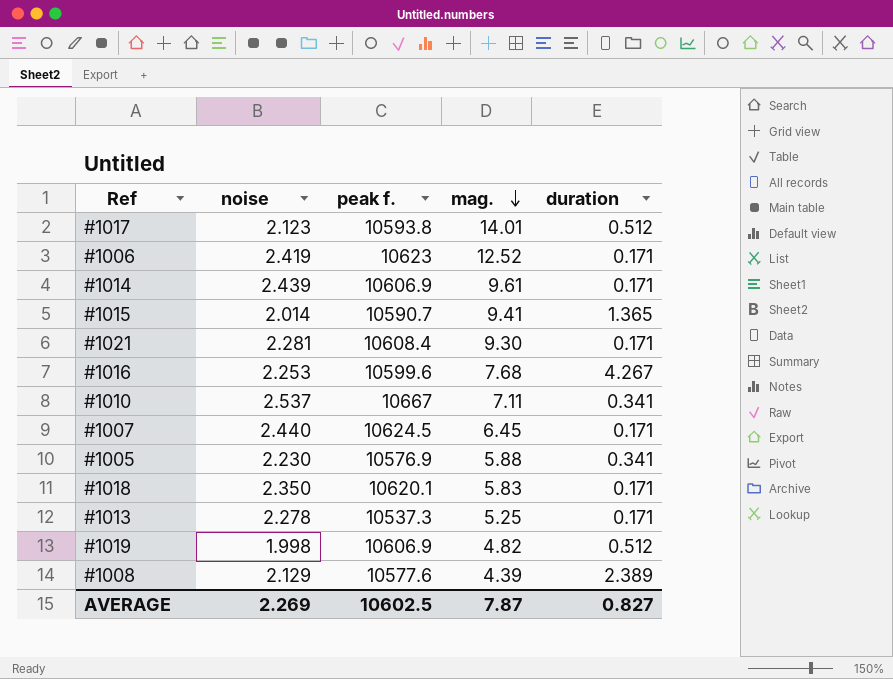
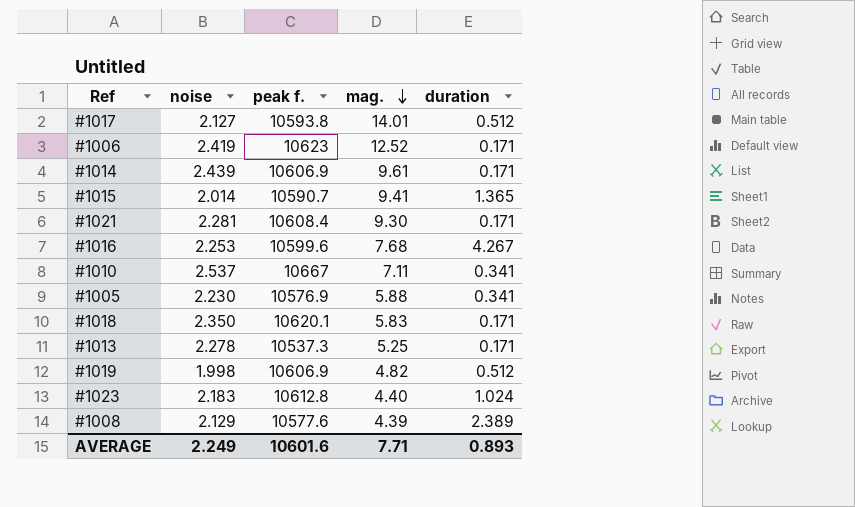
row #1007: 2.440 | 10624.5 | 6.45 | 0.171 -> none
#1017 | noise: 2.123 -> 2.127
row #1023: none -> 2.183 | 10612.8 | 4.40 | 1.024
AVERAGE | noise: 2.269 -> 2.249
AVERAGE | peak f.: 10602.5 -> 10601.6
AVERAGE | mag.: 7.87 -> 7.71
AVERAGE | duration: 0.827 -> 0.893

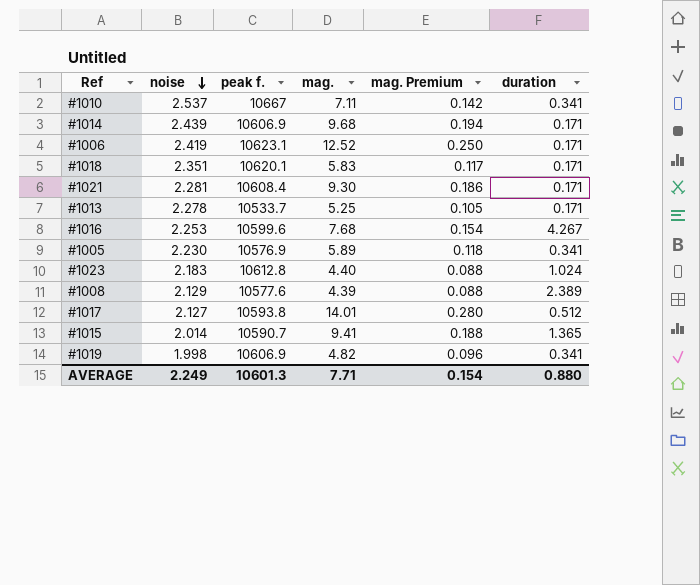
row order: mag. descending -> noise descending
column mag. Premium | formula: none -> [mag.] * 0.02
#1014 | mag.: 9.61 -> 9.68
#1006 | peak f.: 10623 -> 10623.1
#1018 | noise: 2.350 -> 2.351
#1013 | peak f.: 10537.3 -> 10533.7
#1005 | mag.: 5.88 -> 5.89
#1019 | duration: 0.512 -> 0.341
AVERAGE | peak f.: 10601.6 -> 10601.3
AVERAGE | duration: 0.893 -> 0.880

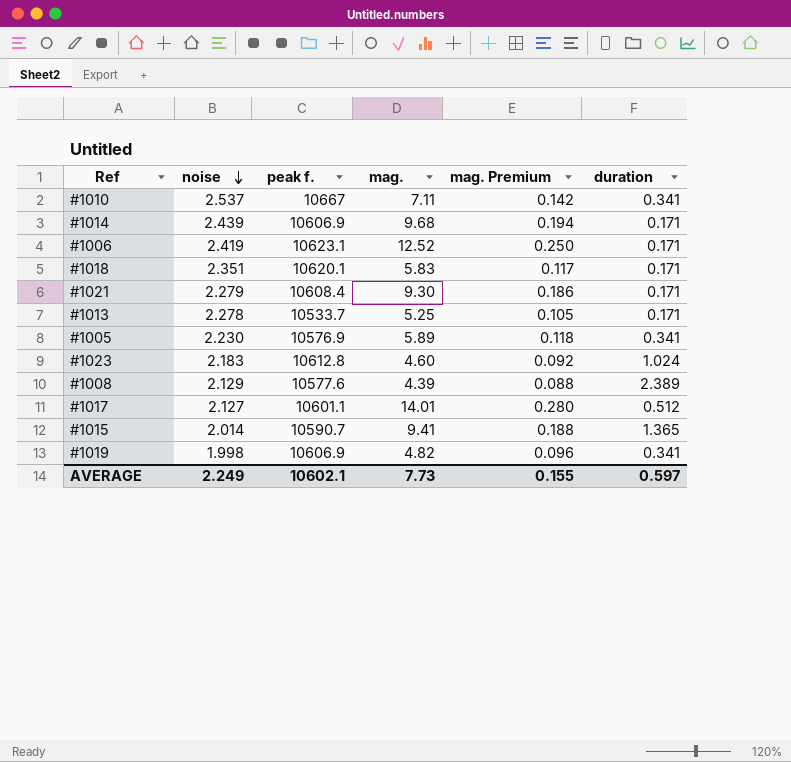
row #1016: 2.253 | 10599.6 | 7.68 | 0.154 | 4.267 -> none
#1021 | noise: 2.281 -> 2.279
#1023 | mag.: 4.40 -> 4.60
#1023 | mag. Premium: 0.088 -> 0.092
#1017 | peak f.: 10593.8 -> 10601.1
AVERAGE | peak f.: 10601.3 -> 10602.1
AVERAGE | mag.: 7.71 -> 7.73
AVERAGE | mag. Premium: 0.154 -> 0.155
AVERAGE | duration: 0.880 -> 0.597

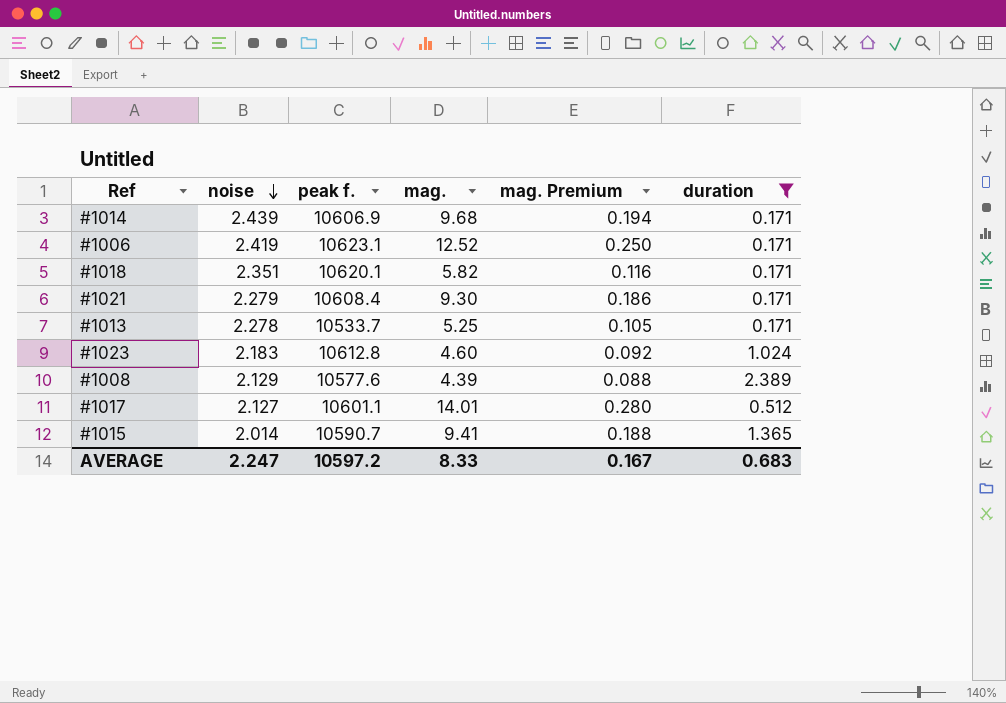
filter: none -> duration != 0.341
#1018 | mag.: 5.83 -> 5.82
#1018 | mag. Premium: 0.117 -> 0.116
AVERAGE | noise: 2.249 -> 2.247
AVERAGE | peak f.: 10602.1 -> 10597.2
AVERAGE | mag.: 7.73 -> 8.33
AVERAGE | mag. Premium: 0.155 -> 0.167
AVERAGE | duration: 0.597 -> 0.683

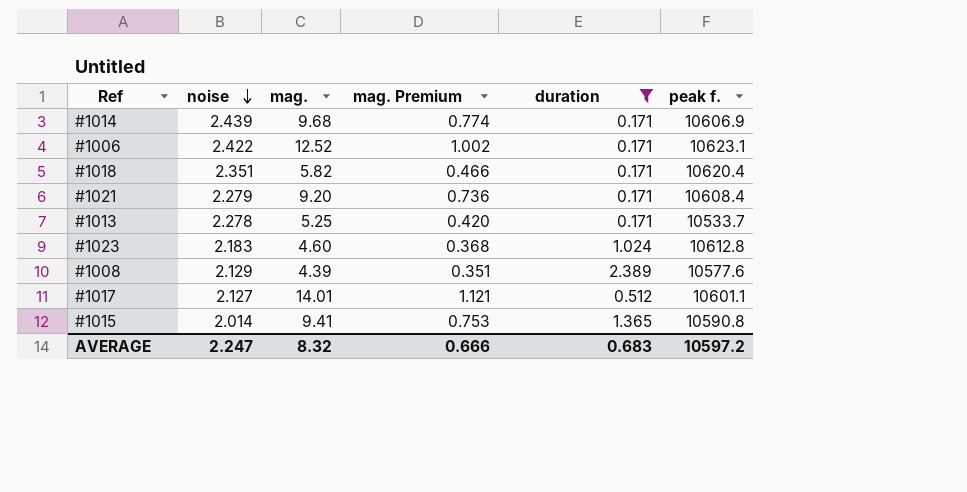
column mag. Premium | formula: [mag.] * 0.02 -> [mag.] * 0.08
column peak f. | position: 3 -> 6
#1006 | noise: 2.419 -> 2.422
#1018 | peak f.: 10620.1 -> 10620.4
#1021 | mag.: 9.30 -> 9.20
#1015 | peak f.: 10590.7 -> 10590.8
AVERAGE | mag.: 8.33 -> 8.32
AVERAGE | mag. Premium: 0.167 -> 0.666

